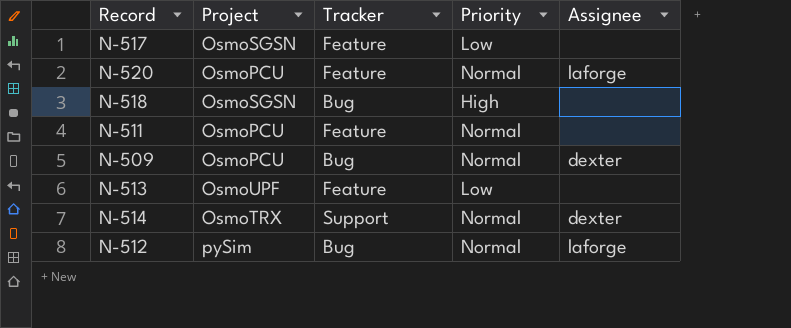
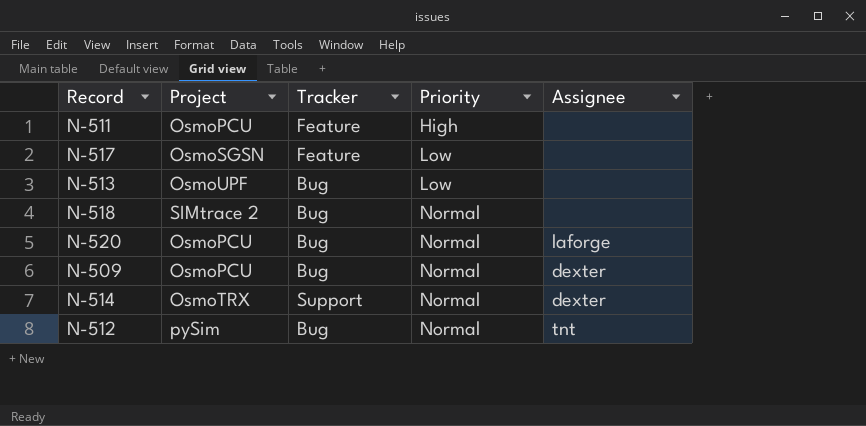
row order: none -> Priority ascending
N-511 | Priority: Normal -> High
N-513 | Tracker: Feature -> Bug
N-518 | Project: OsmoSGSN -> SIMtrace 2
N-518 | Priority: High -> Normal
N-520 | Tracker: Feature -> Bug
N-512 | Assignee: laforge -> tnt

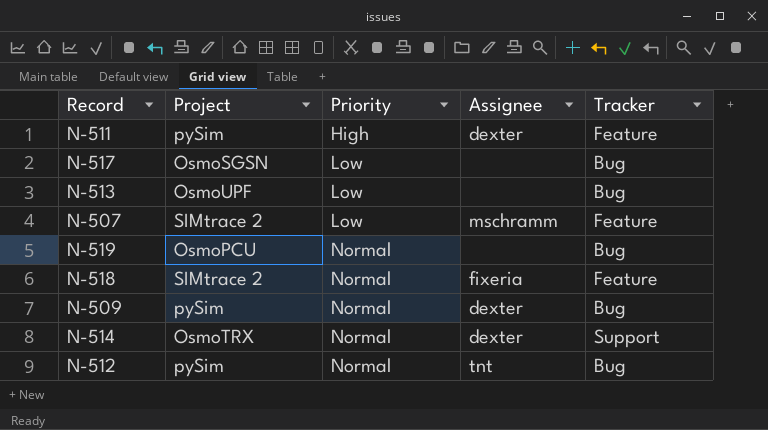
column Tracker | position: 3 -> 5
row N-520: OsmoPCU | Bug | Normal | laforge -> none
N-511 | Project: OsmoPCU -> pySim
N-511 | Assignee: none -> dexter
N-517 | Tracker: Feature -> Bug
row N-507: none -> SIMtrace 2 | Low | mschramm | Feature
row N-519: none -> OsmoPCU | Normal | none | Bug
N-518 | Assignee: none -> fixeria
N-518 | Tracker: Bug -> Feature
N-509 | Project: OsmoPCU -> pySim

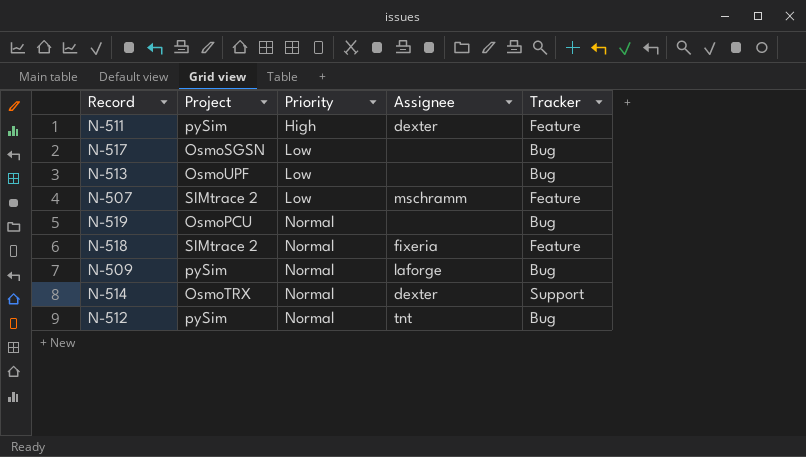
N-509 | Assignee: dexter -> laforge

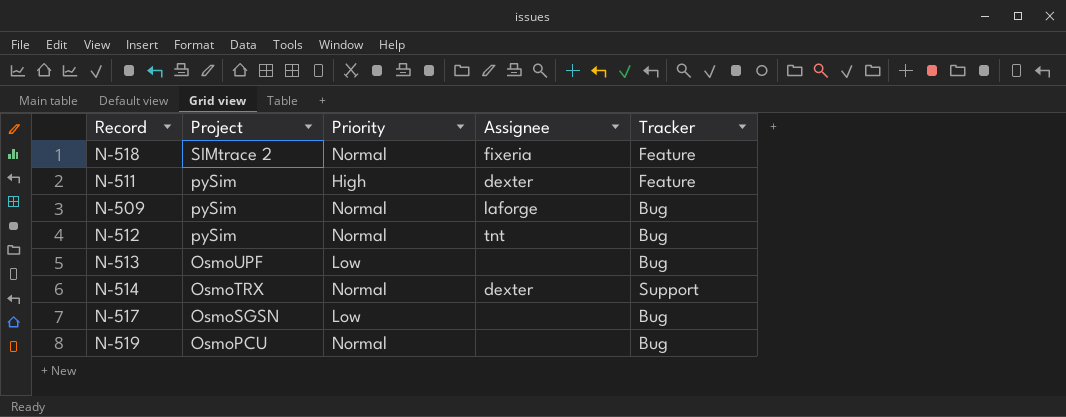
row order: Priority ascending -> Project descending
row N-507: SIMtrace 2 | Low | mschramm | Feature -> none

